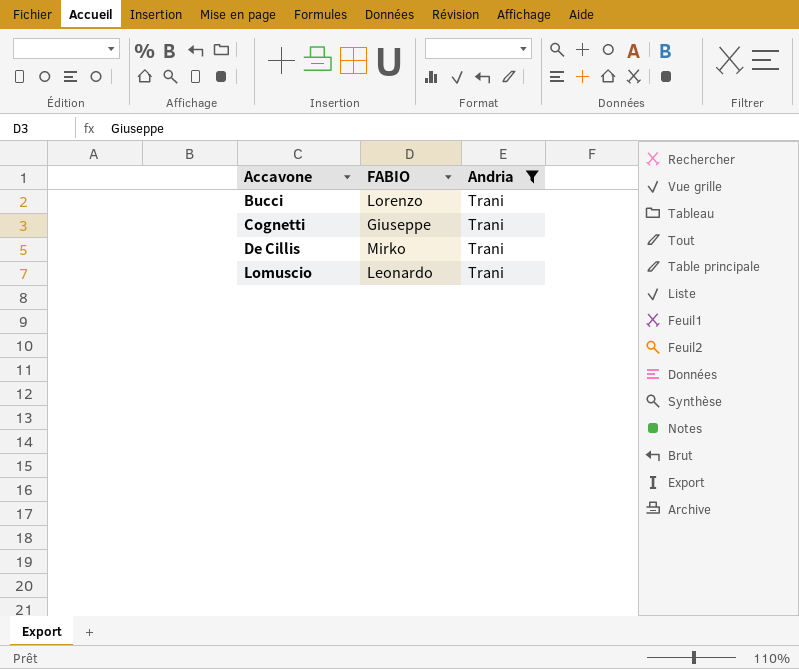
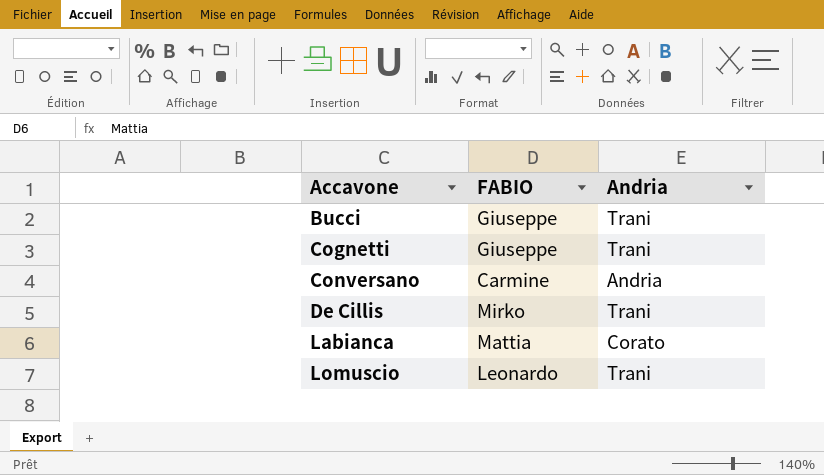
filter: Andria = Trani -> none
Bucci | FABIO: Lorenzo -> Giuseppe

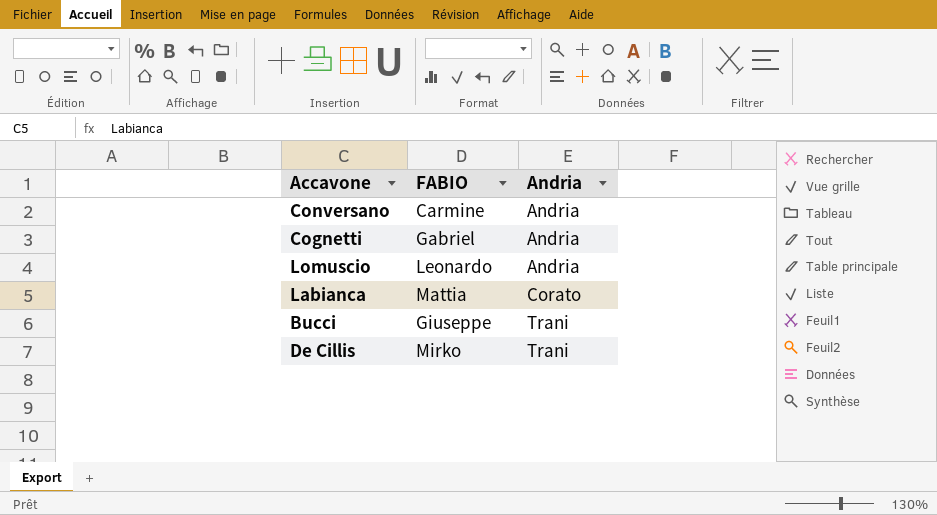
row order: Accavone ascending -> Andria ascending
Cognetti | FABIO: Giuseppe -> Gabriel
Cognetti | Andria: Trani -> Andria
Lomuscio | Andria: Trani -> Andria

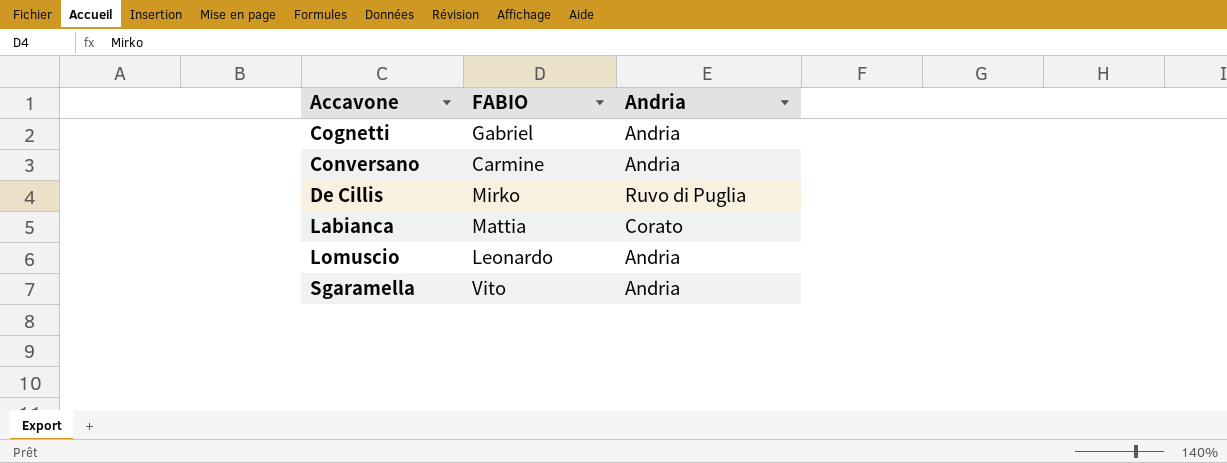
row order: Andria ascending -> Accavone ascending
row Bucci: Giuseppe | Trani -> none
De Cillis | Andria: Trani -> Ruvo di Puglia
row Sgaramella: none -> Vito | Andria

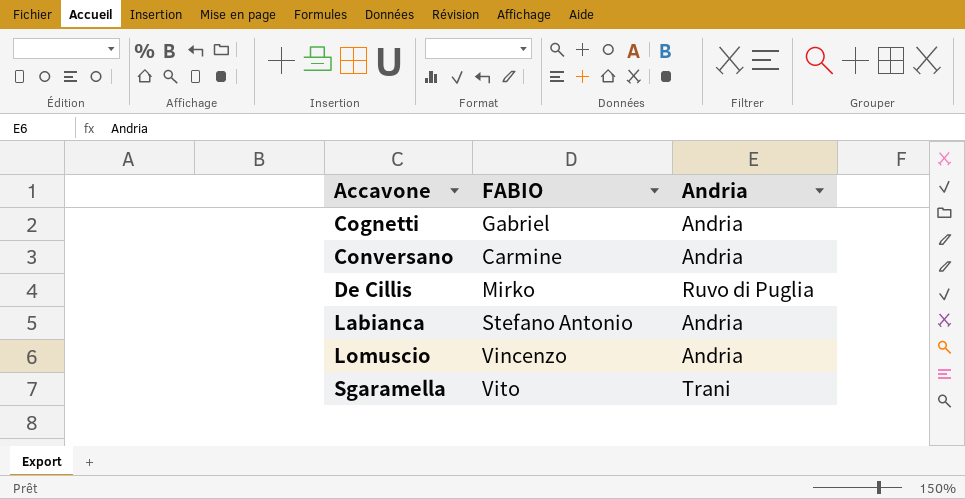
Labianca | FABIO: Mattia -> Stefano Antonio
Labianca | Andria: Corato -> Andria
Lomuscio | FABIO: Leonardo -> Vincenzo
Sgaramella | Andria: Andria -> Trani

